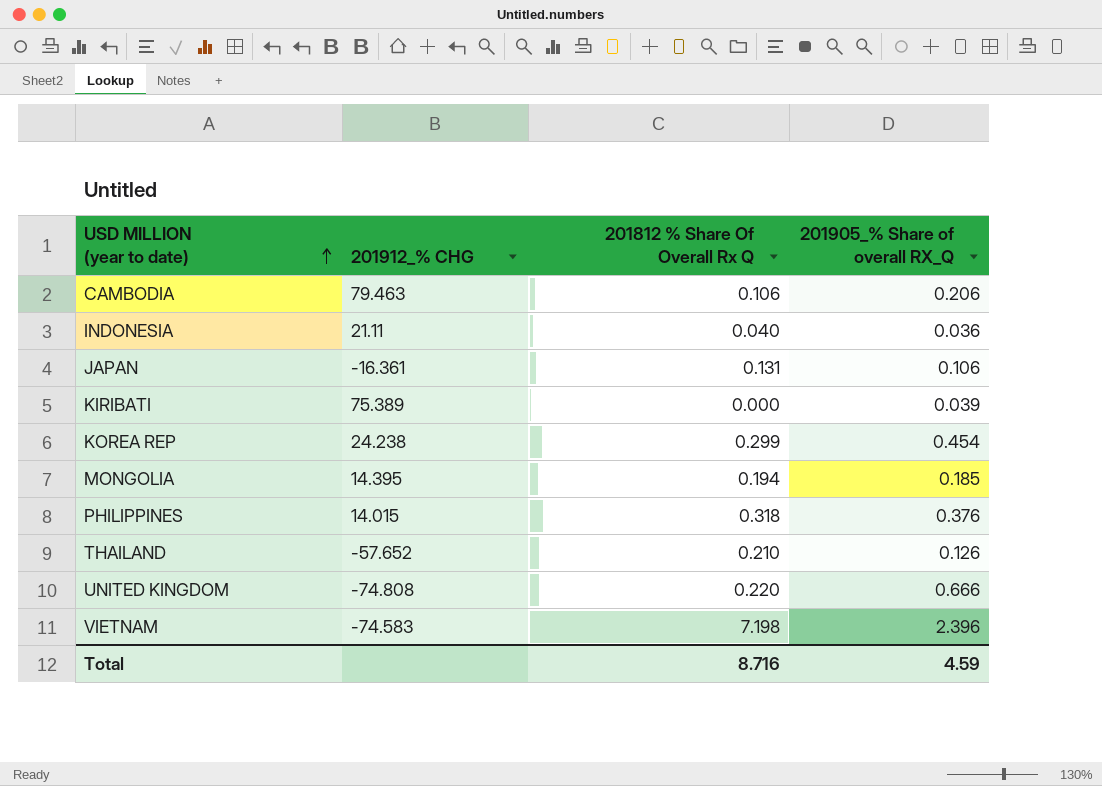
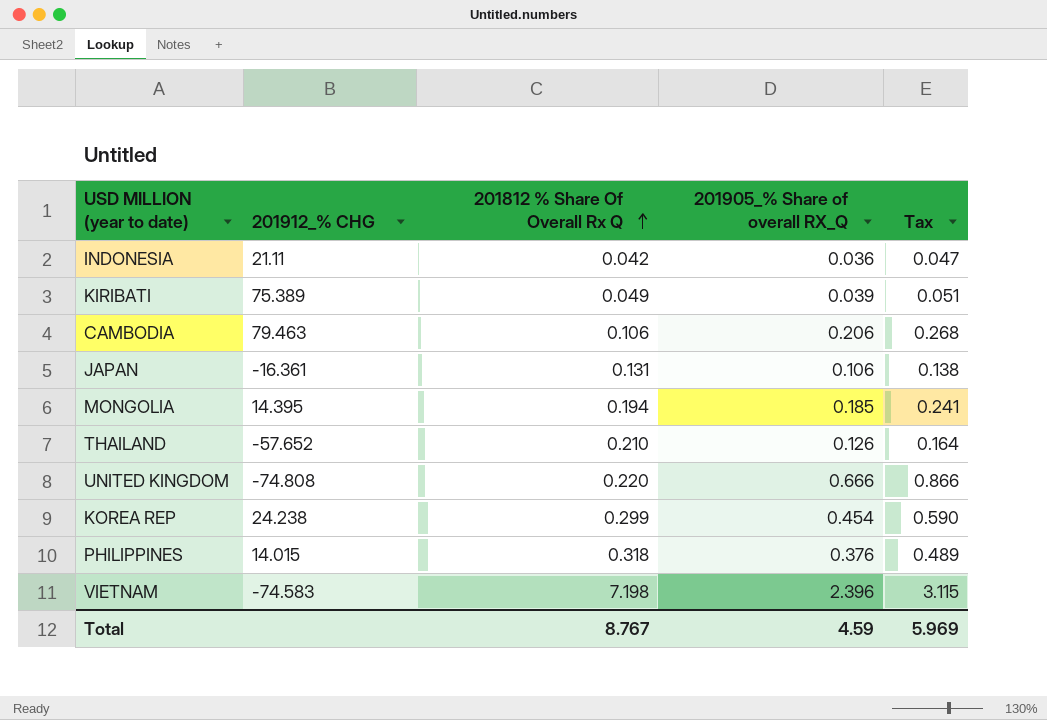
row order: USD MILLION (year to date) ascending -> 201812 % Share Of Overall Rx Q ascending
column Tax | formula: none -> [201905_% Share of overall RX_Q] * 1.3
INDONESIA | 201812 % Share Of Overall Rx Q: 0.040 -> 0.042
KIRIBATI | 201812 % Share Of Overall Rx Q: 0.000 -> 0.049
Total | 201812 % Share Of Overall Rx Q: 8.716 -> 8.767

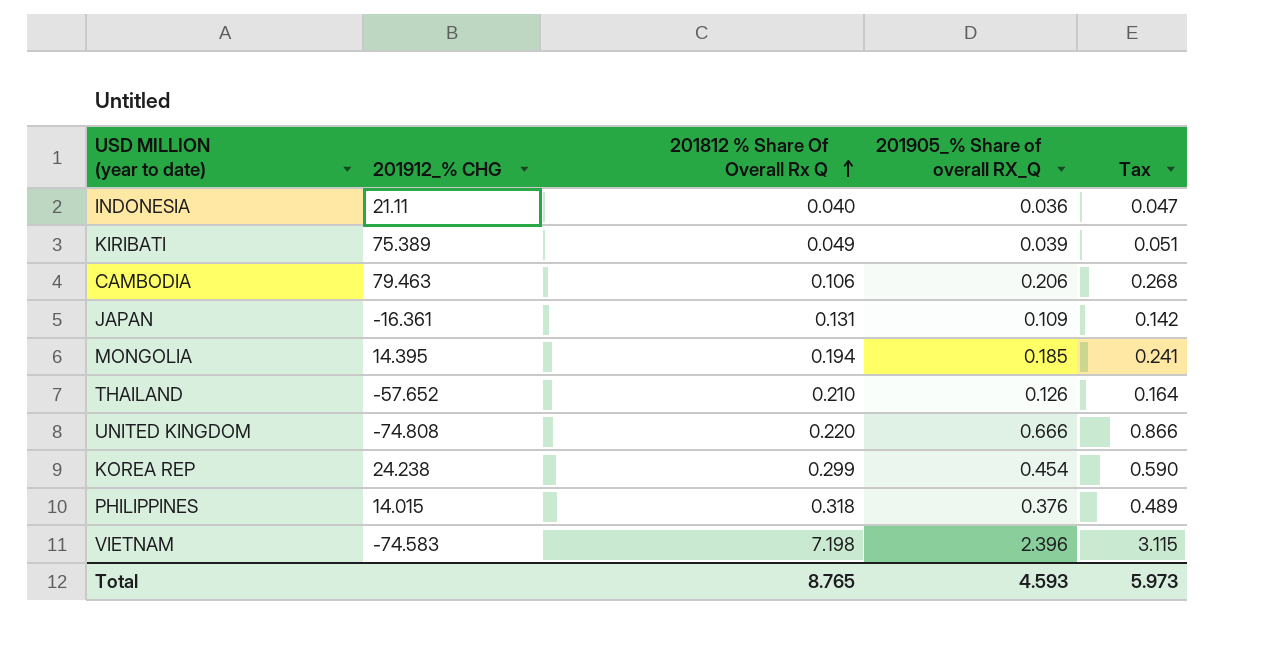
INDONESIA | 201812 % Share Of Overall Rx Q: 0.042 -> 0.040
JAPAN | 201905_% Share of overall RX_Q: 0.106 -> 0.109
JAPAN | Tax: 0.138 -> 0.142
Total | 201812 % Share Of Overall Rx Q: 8.767 -> 8.765
Total | 201905_% Share of overall RX_Q: 4.59 -> 4.593
Total | Tax: 5.969 -> 5.973

